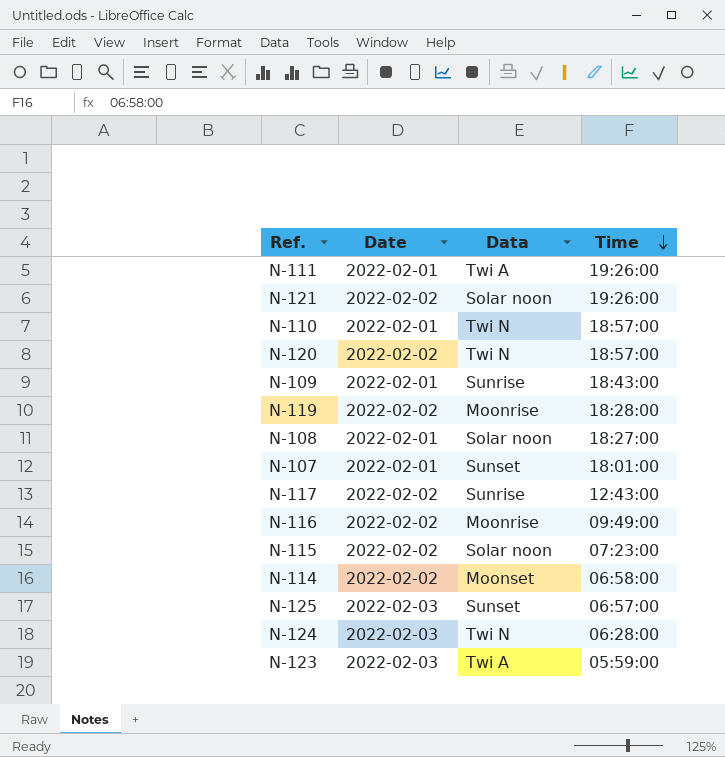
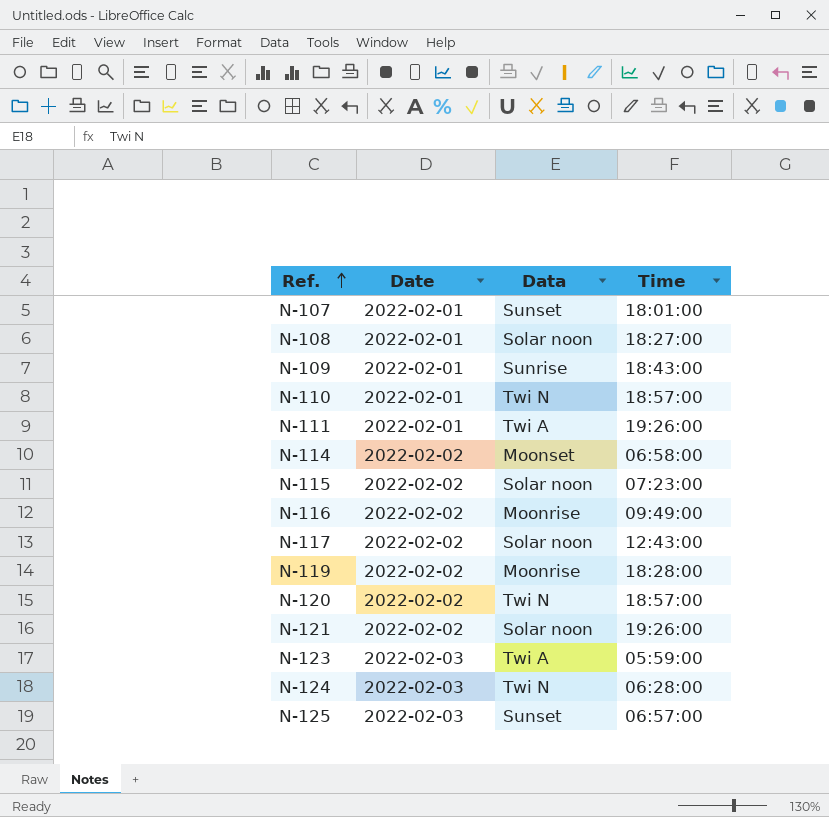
row order: Time descending -> Ref. ascending
N-117 | Data: Sunrise -> Solar noon

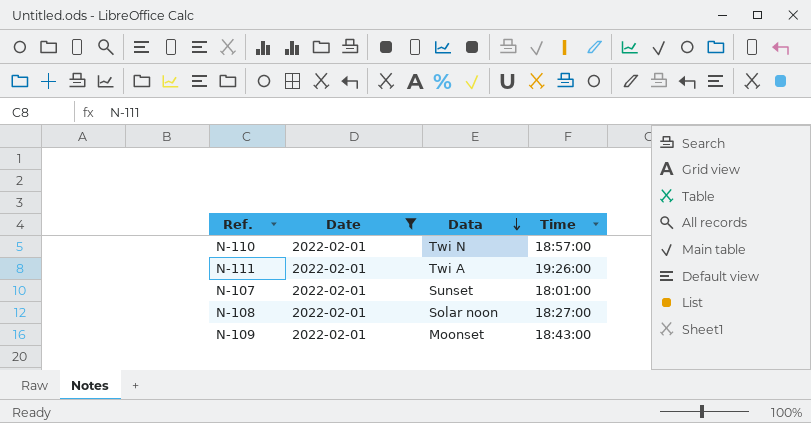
filter: none -> Date = 2022-02-01
row order: Ref. ascending -> Data descending
N-109 | Data: Sunrise -> Moonset

